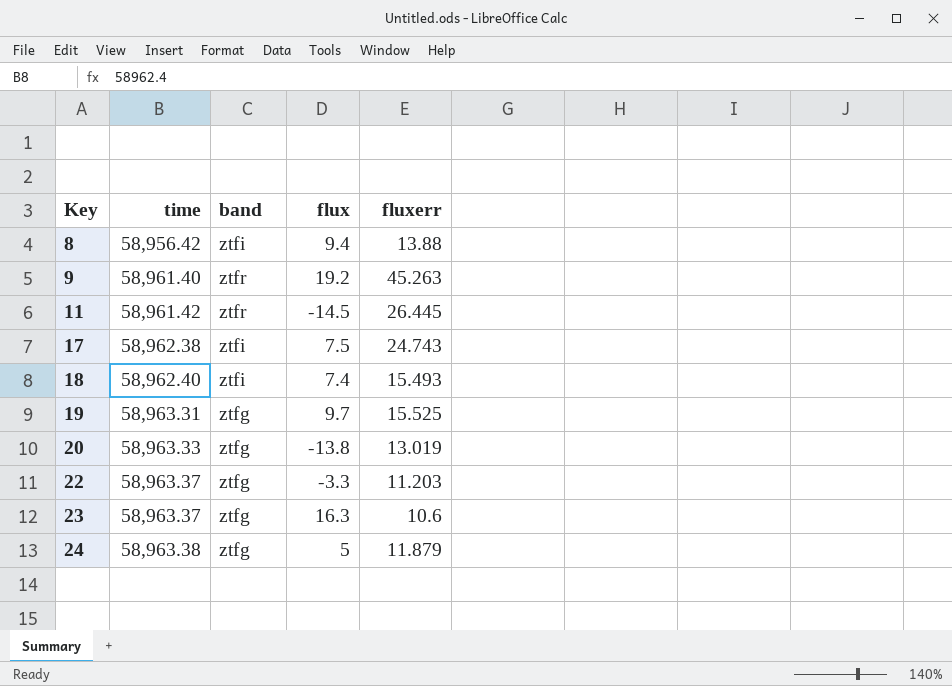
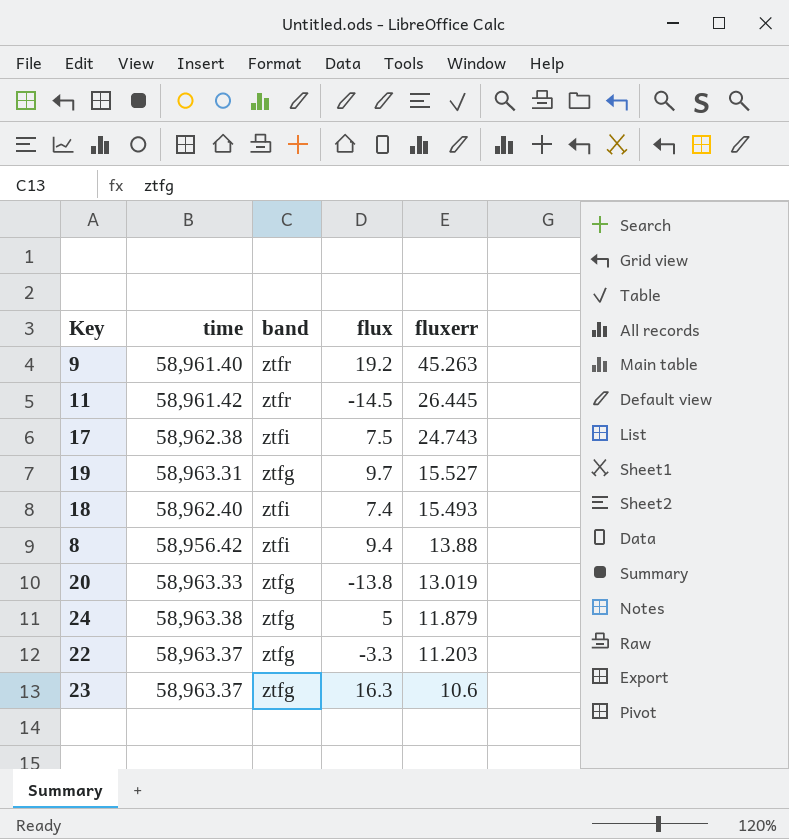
row order: Key ascending -> fluxerr descending
19 | fluxerr: 15.525 -> 15.527

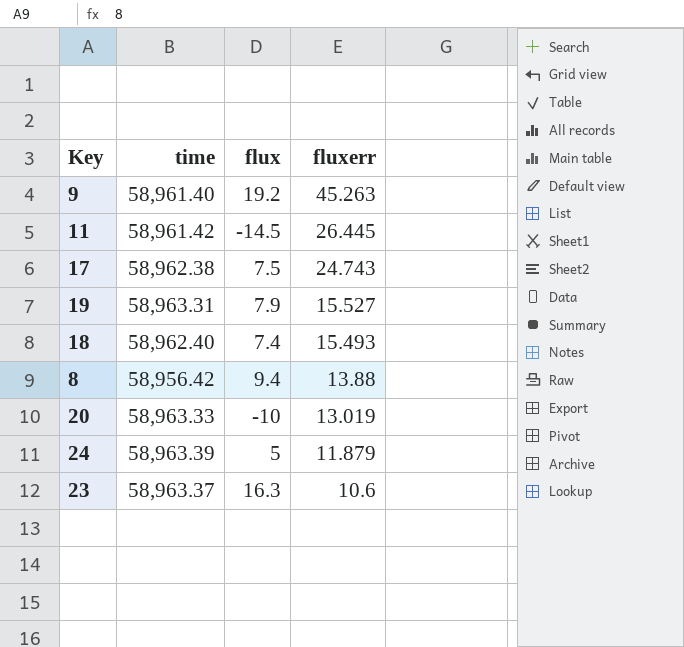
column band | position: 3 -> none
row 22: 58,963.37 | ztfg | -3.3 | 11.203 -> none
19 | flux: 9.7 -> 7.9
20 | flux: -13.8 -> -10
24 | time: 58,963.38 -> 58,963.39

